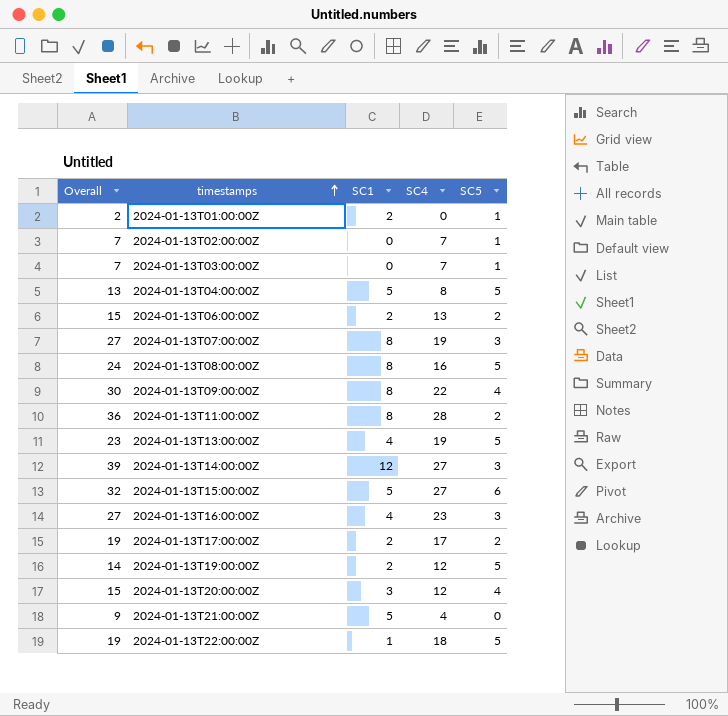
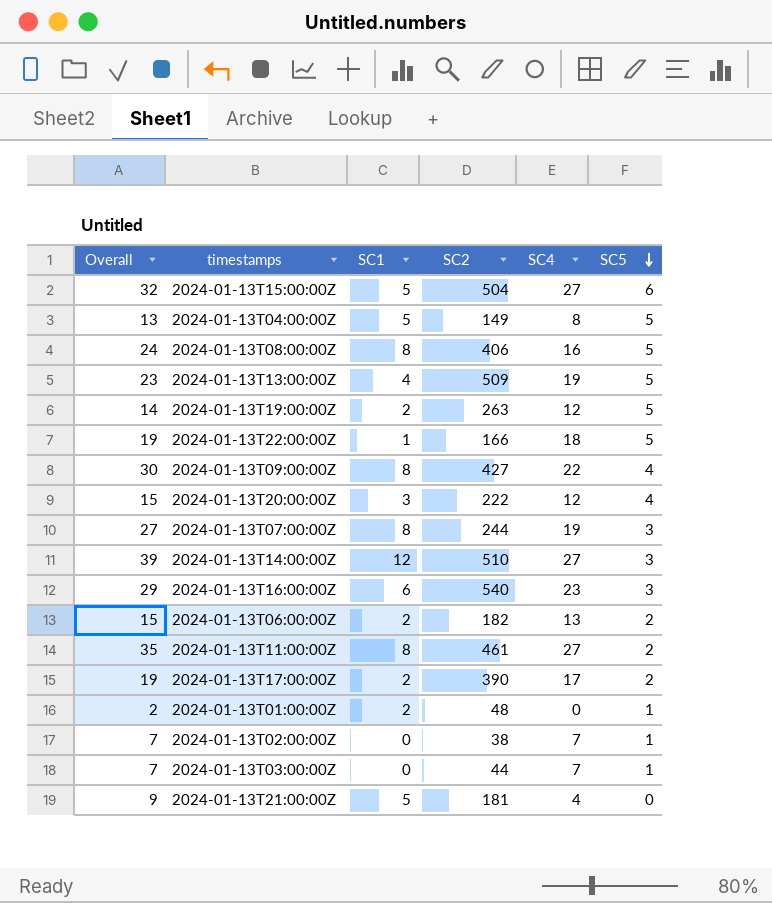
row order: timestamps ascending -> SC5 descending
column SC2 | position: none -> 4
2024-01-13T16:00:00Z | Overall: 27 -> 29
2024-01-13T16:00:00Z | SC1: 4 -> 6
2024-01-13T11:00:00Z | Overall: 36 -> 35
2024-01-13T11:00:00Z | SC4: 28 -> 27

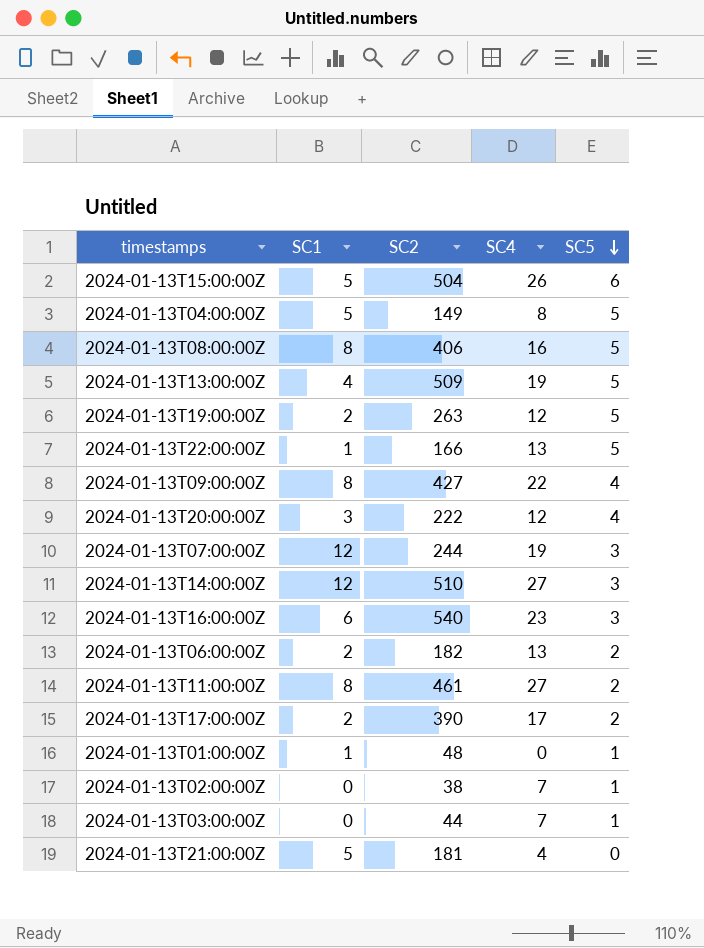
column Overall | formula: [SC1] + [SC4] -> none
2024-01-13T15:00:00Z | SC4: 27 -> 26
2024-01-13T22:00:00Z | SC4: 18 -> 13
2024-01-13T07:00:00Z | SC1: 8 -> 12
2024-01-13T01:00:00Z | SC1: 2 -> 1

